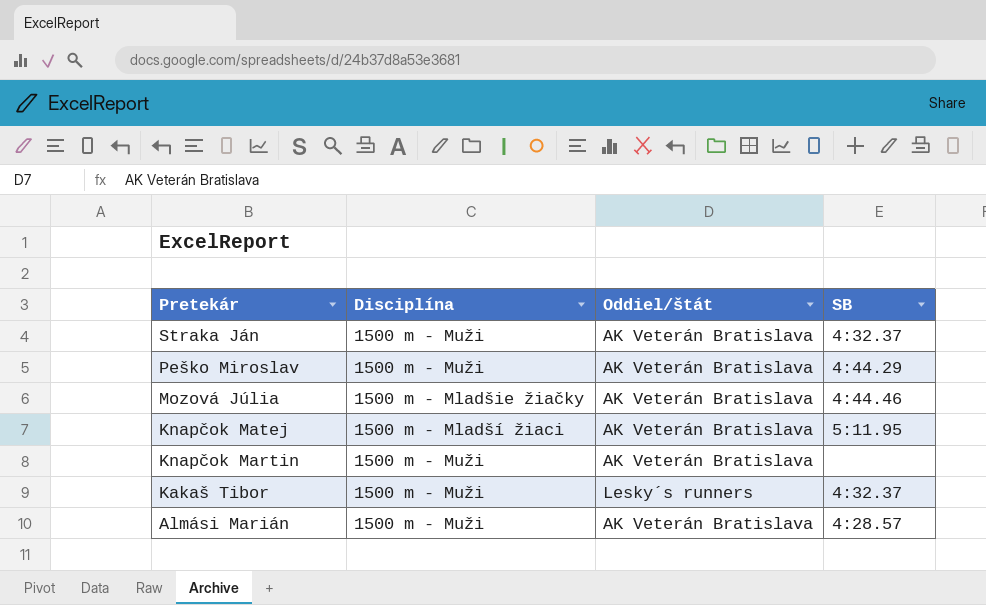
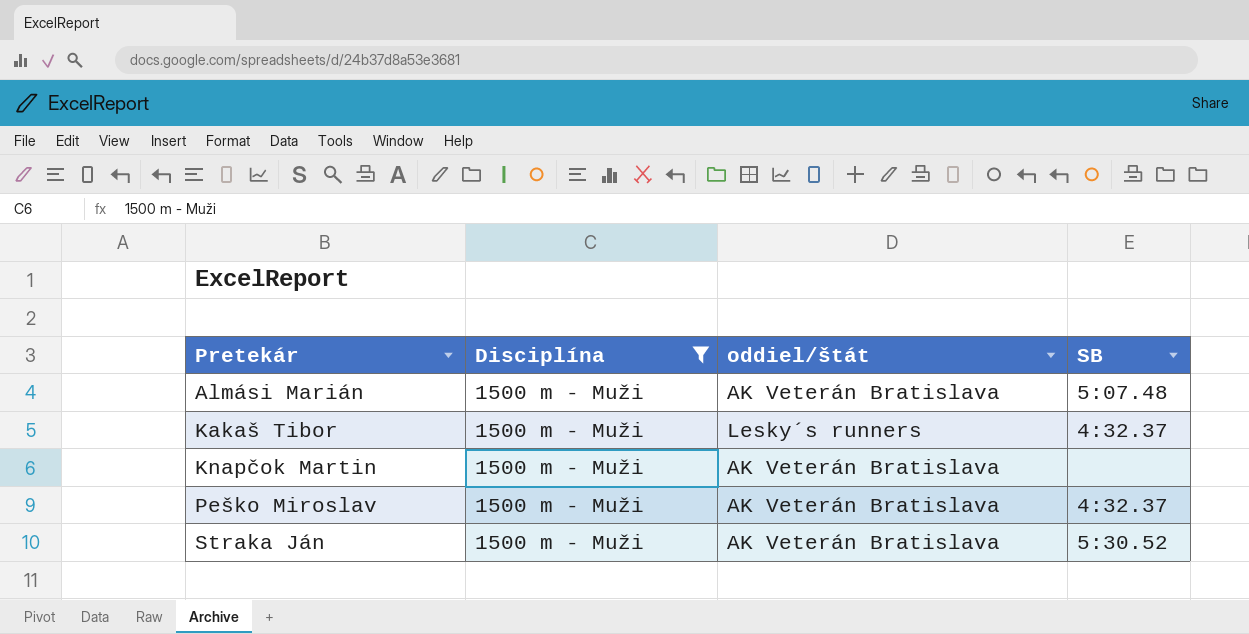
filter: none -> Disciplína = 1500 m - Muži
row order: Pretekár descending -> Pretekár ascending
column name: Oddiel/štát -> oddiel/štát
Almási Marián | SB: 4:28.57 -> 5:07.48
Peško Miroslav | SB: 4:44.29 -> 4:32.37
Straka Ján | SB: 4:32.37 -> 5:30.52

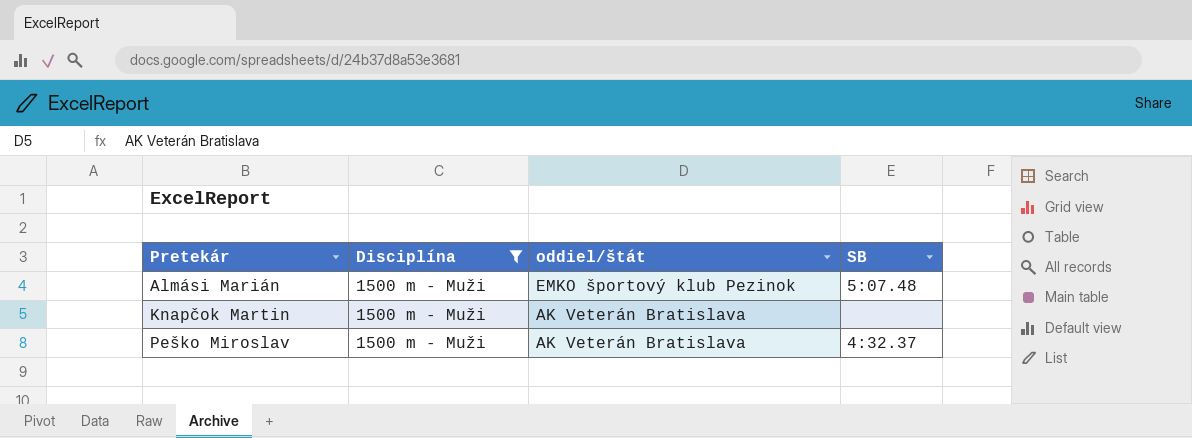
row Kakaš Tibor: 1500 m - Muži | Lesky´s runners | 4:32.37 -> none
row Straka Ján: 1500 m - Muži | AK Veterán Bratislava | 5:30.52 -> none
Almási Marián | oddiel/štát: AK Veterán Bratislava -> EMKO športový klub Pezinok

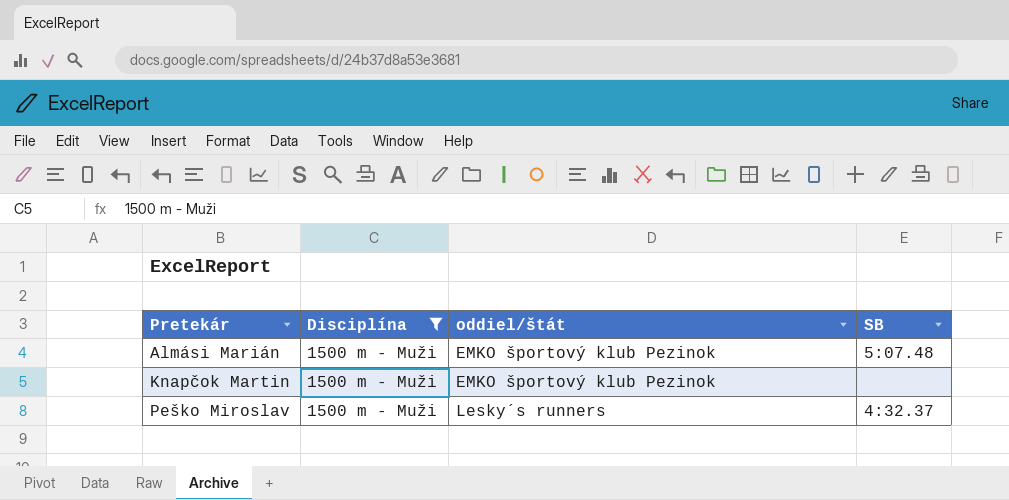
Knapčok Martin | oddiel/štát: AK Veterán Bratislava -> EMKO športový klub Pezinok
Peško Miroslav | oddiel/štát: AK Veterán Bratislava -> Lesky´s runners

